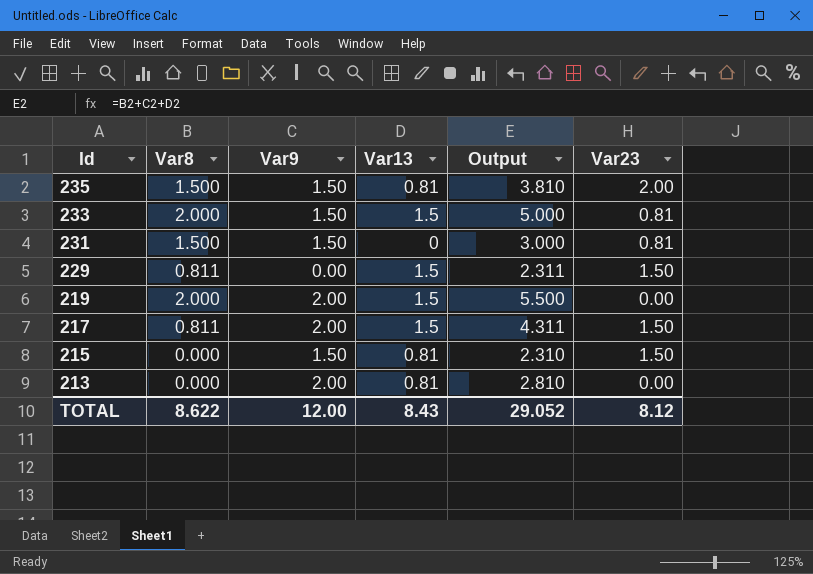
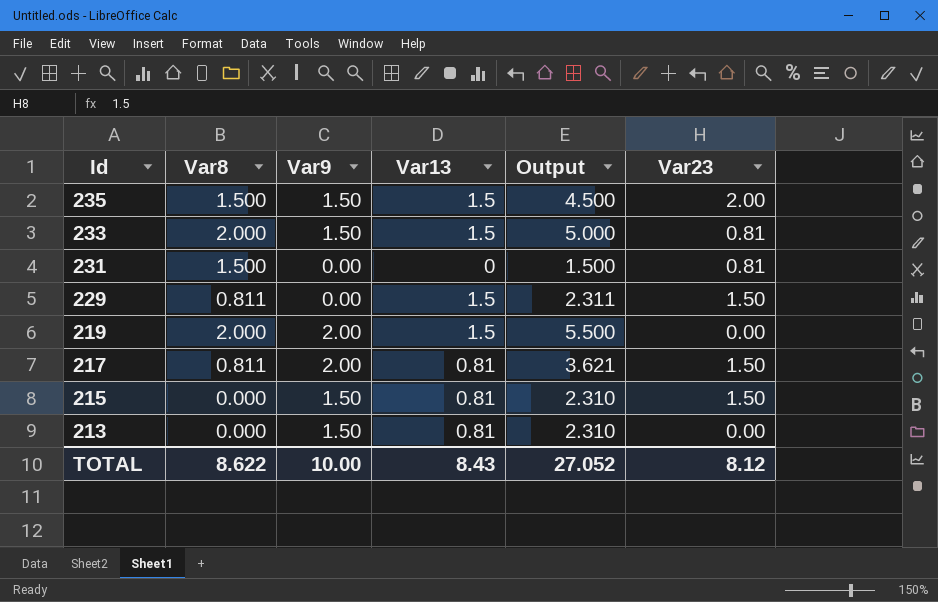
235 | Var13: 0.81 -> 1.5
235 | Output: 3.810 -> 4.500
231 | Var9: 1.50 -> 0.00
231 | Output: 3.000 -> 1.500
217 | Var13: 1.5 -> 0.81
217 | Output: 4.311 -> 3.621
213 | Var9: 2.00 -> 1.50
213 | Output: 2.810 -> 2.310
TOTAL | Var9: 12.00 -> 10.00
TOTAL | Output: 29.052 -> 27.052

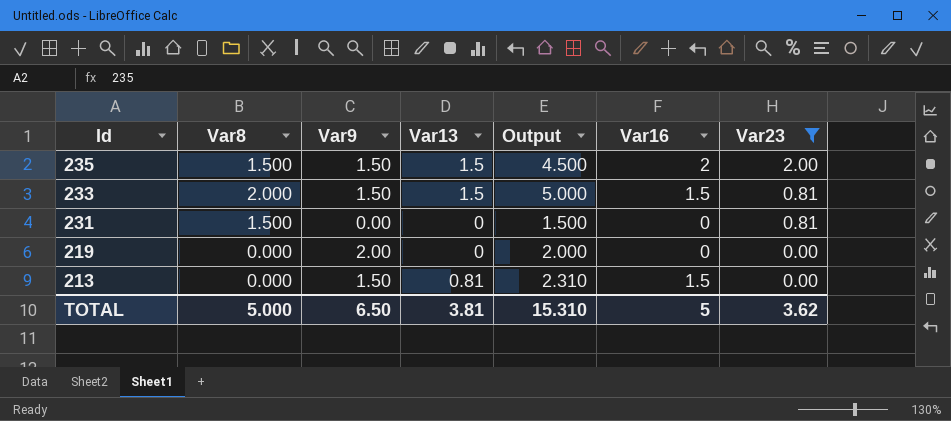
filter: none -> Var23 != 1.50
column Var16 | position: none -> 6
219 | Var8: 2.000 -> 0.000
219 | Var13: 1.5 -> 0
219 | Output: 5.500 -> 2.000
TOTAL | Var8: 8.622 -> 5.000
TOTAL | Var9: 10.00 -> 6.50
TOTAL | Var13: 8.43 -> 3.81
TOTAL | Output: 27.052 -> 15.310
TOTAL | Var23: 8.12 -> 3.62

